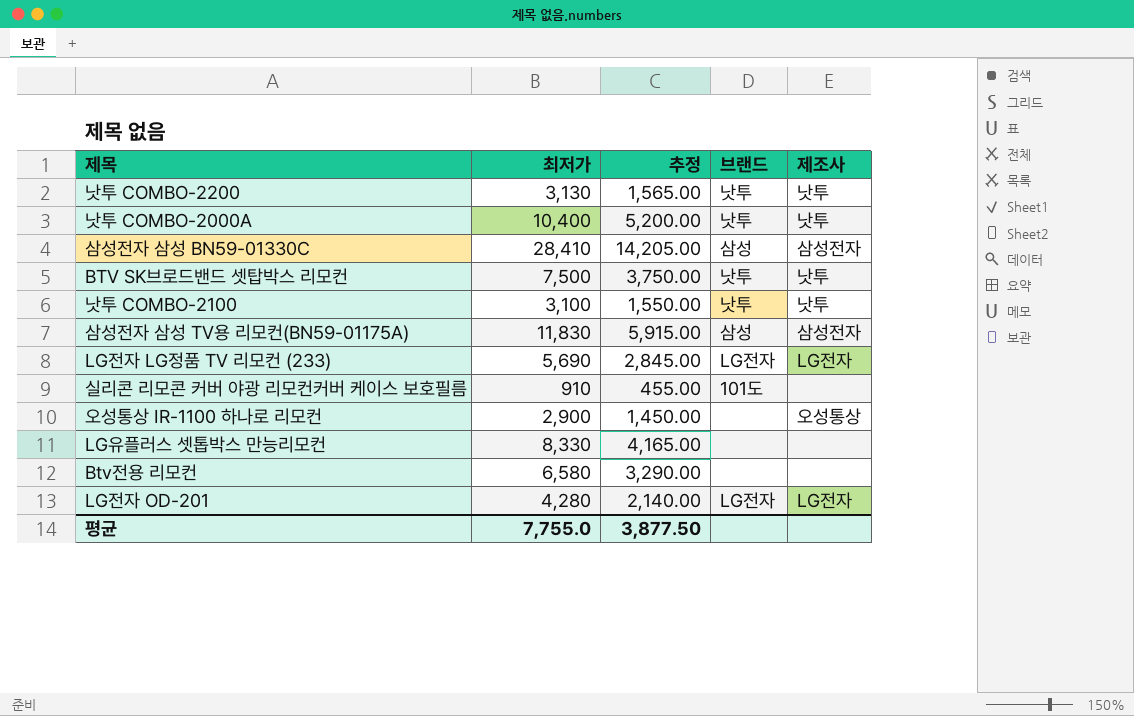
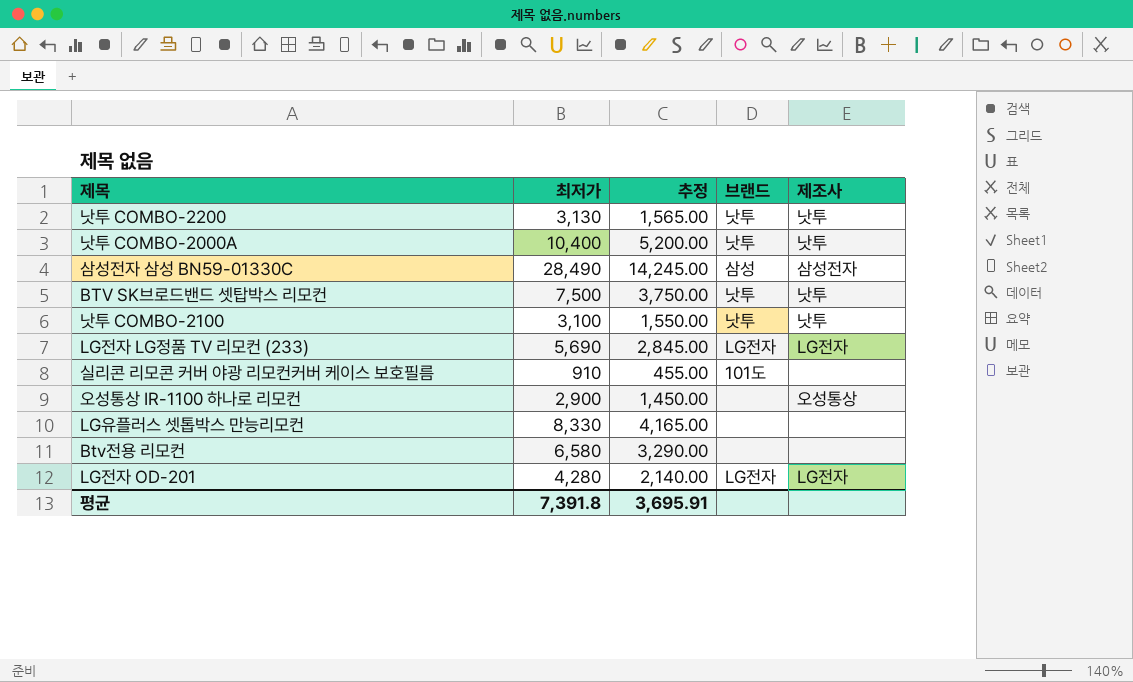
row 삼성전자 삼성 TV용 리모컨(BN59-01175A): 11,830 | 5,915.00 | 삼성 | 삼성전자 -> none
삼성전자 삼성 BN59-01330C | 최저가: 28,410 -> 28,490
삼성전자 삼성 BN59-01330C | 추정: 14,205.00 -> 14,245.00
평균 | 최저가: 7,755.0 -> 7,391.8
평균 | 추정: 3,877.50 -> 3,695.91

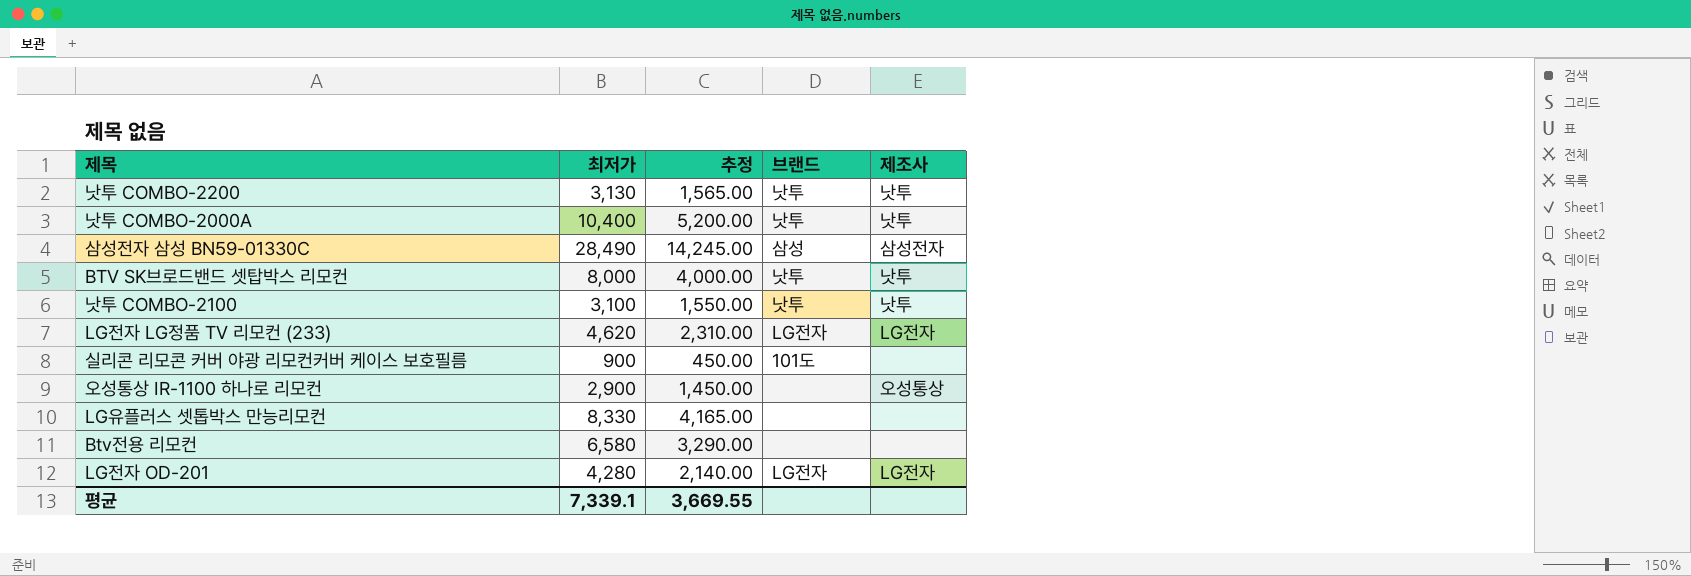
BTV SK브로드밴드 셋탑박스 리모컨 | 최저가: 7,500 -> 8,000
BTV SK브로드밴드 셋탑박스 리모컨 | 추정: 3,750.00 -> 4,000.00
LG전자 LG정품 TV 리모컨 (233) | 최저가: 5,690 -> 4,620
LG전자 LG정품 TV 리모컨 (233) | 추정: 2,845.00 -> 2,310.00
실리콘 리모콘 커버 야광 리모컨커버 케이스 보호필름 | 최저가: 910 -> 900
실리콘 리모콘 커버 야광 리모컨커버 케이스 보호필름 | 추정: 455.00 -> 450.00
평균 | 최저가: 7,391.8 -> 7,339.1
평균 | 추정: 3,695.91 -> 3,669.55

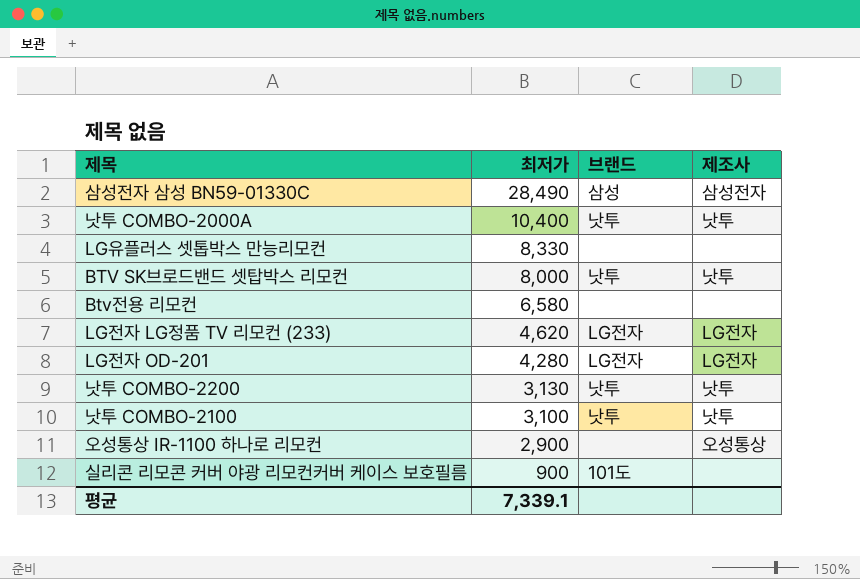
row order: none -> 최저가 descending
column 추정 | formula: [최저가] * 0.5 -> none

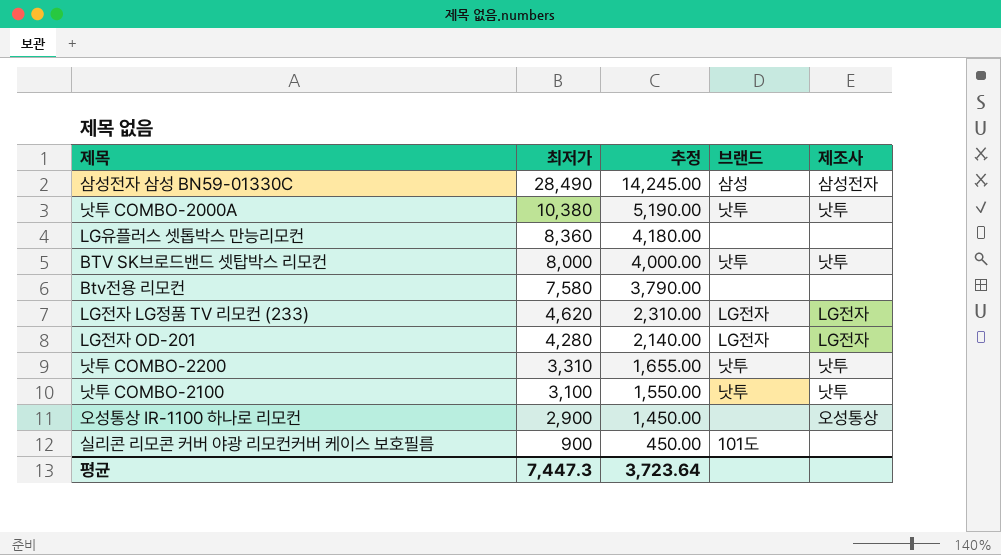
column 추정 | formula: none -> [최저가] * 0.5
낫투 COMBO-2000A | 최저가: 10,400 -> 10,380
LG유플러스 셋톱박스 만능리모컨 | 최저가: 8,330 -> 8,360
Btv전용 리모컨 | 최저가: 6,580 -> 7,580
낫투 COMBO-2200 | 최저가: 3,130 -> 3,310
평균 | 최저가: 7,339.1 -> 7,447.3

